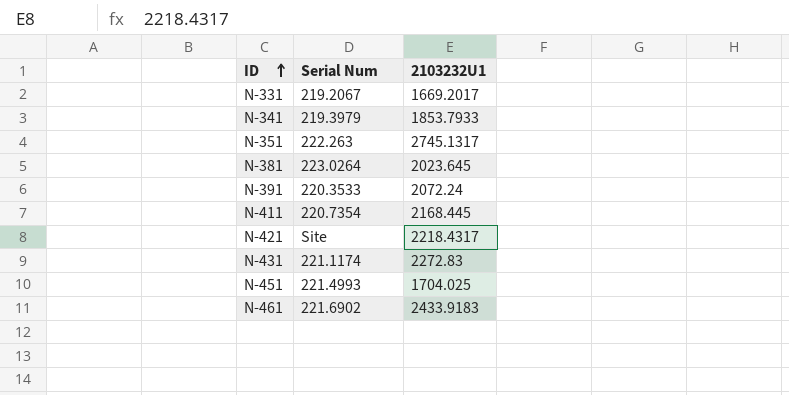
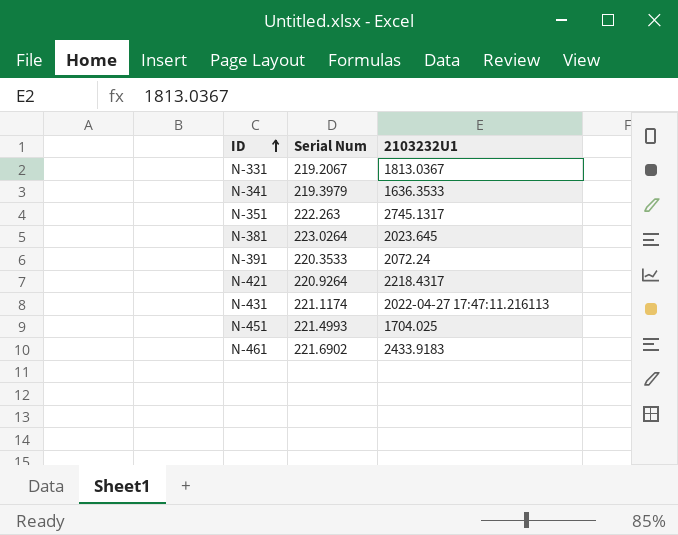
row N-411: 220.7354 | 2168.445 -> none
N-331 | 2103232U1: 1669.2017 -> 1813.0367
N-341 | 2103232U1: 1853.7933 -> 1636.3533
N-421 | Serial Num: Site -> 220.9264
N-431 | 2103232U1: 2272.83 -> 2022-04-27 17:47:11.216113

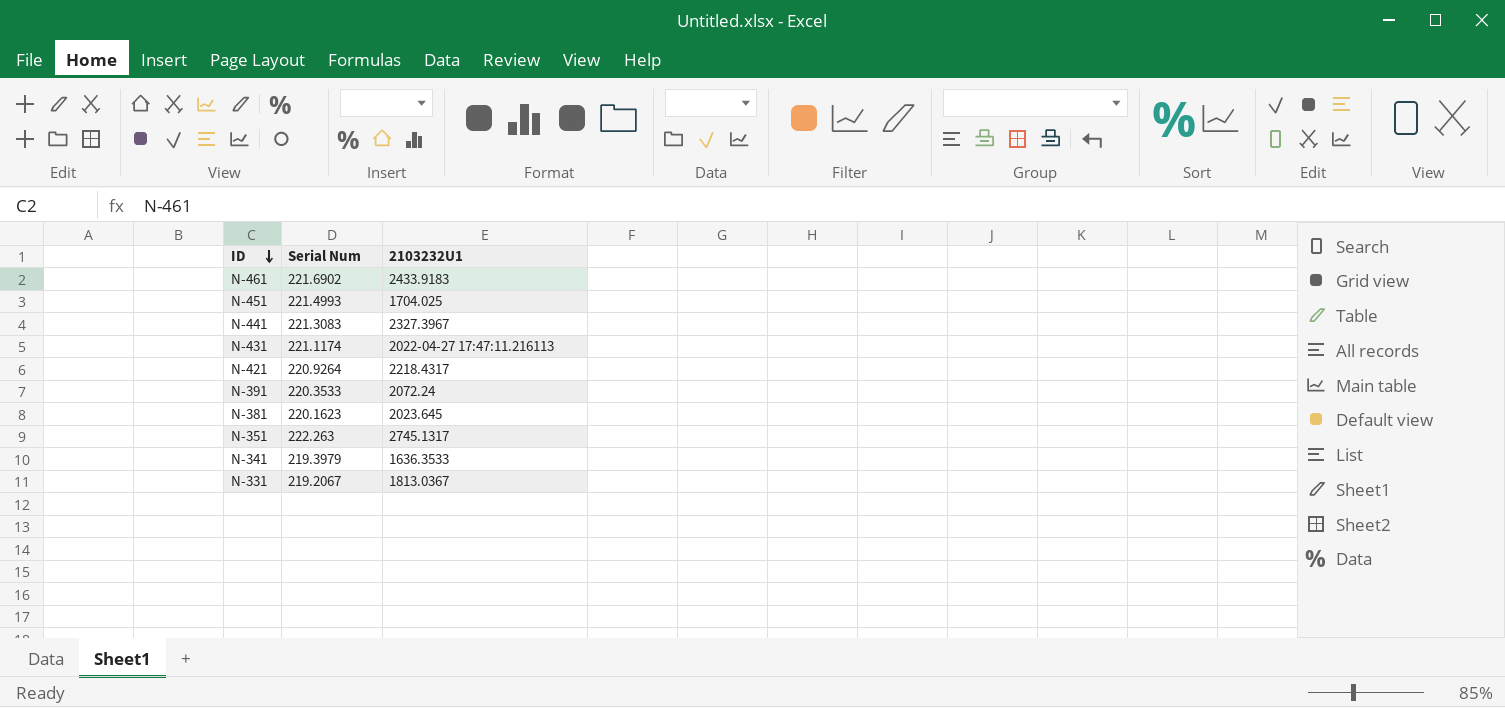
row order: ID ascending -> ID descending
row N-441: none -> 221.3083 | 2327.3967
N-381 | Serial Num: 223.0264 -> 220.1623

